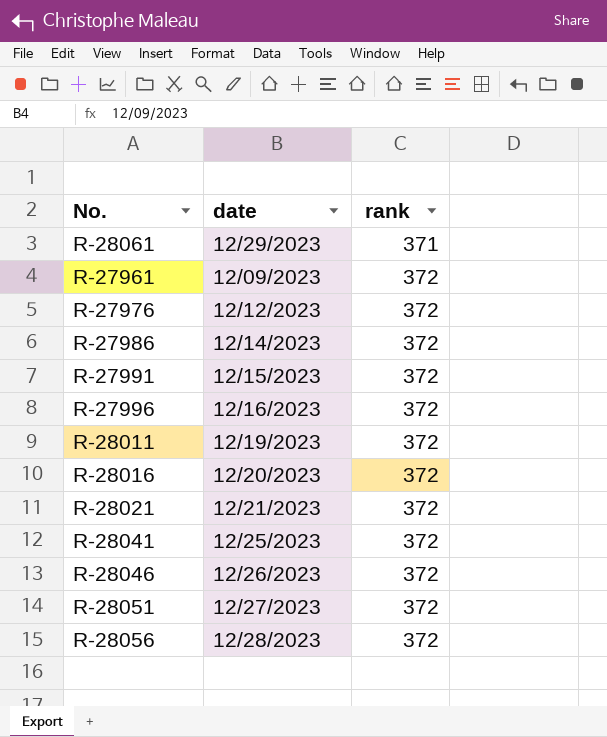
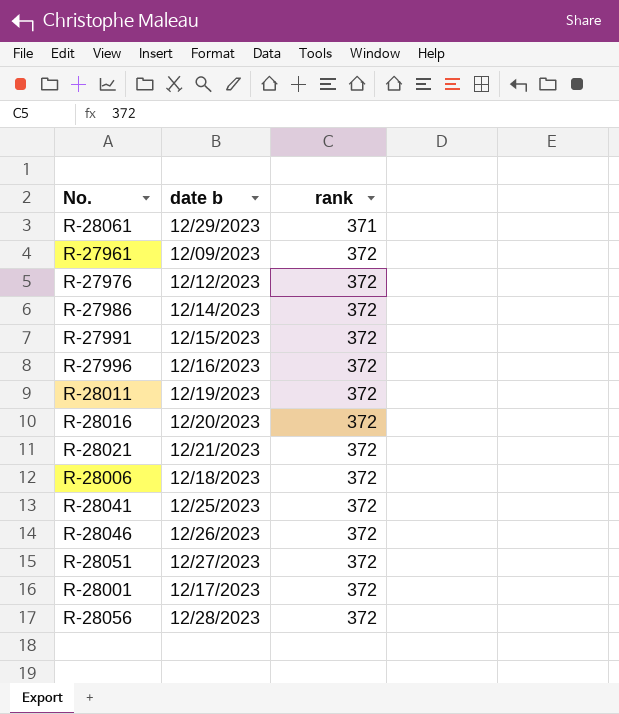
column name: date -> date b
row R-28006: none -> 12/18/2023 | 372
row R-28001: none -> 12/17/2023 | 372

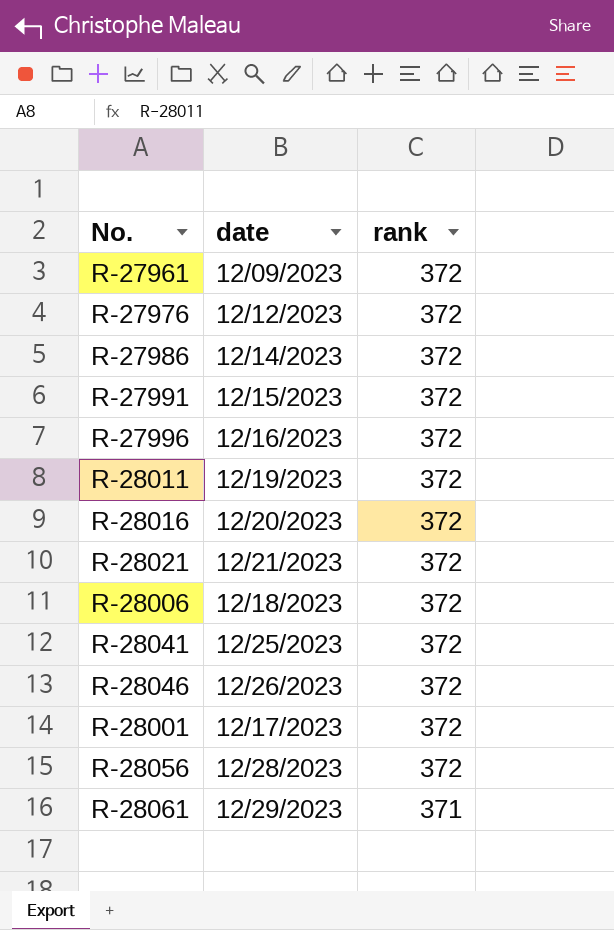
row order: rank ascending -> rank descending
column name: date b -> date
row R-28051: 12/27/2023 | 372 -> none

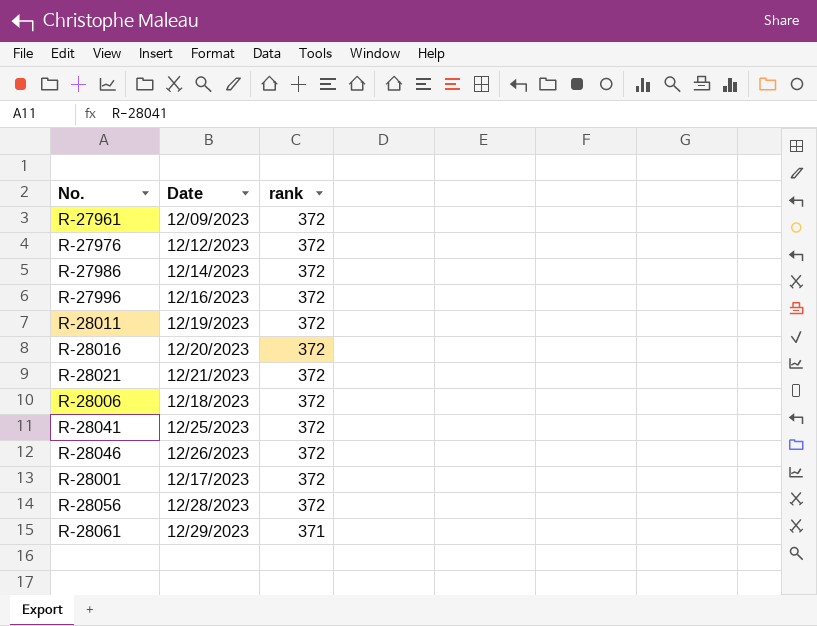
column name: date -> Date
row R-27991: 12/15/2023 | 372 -> none

